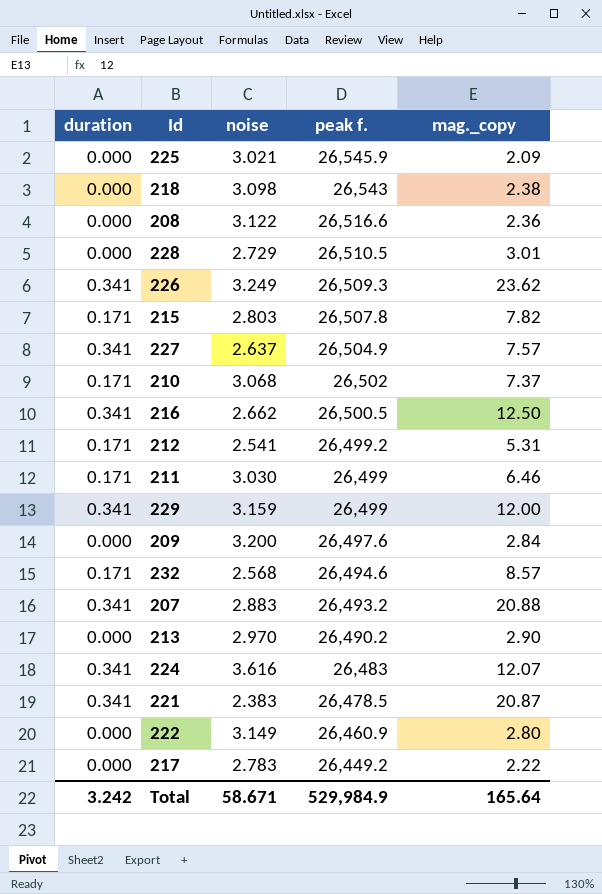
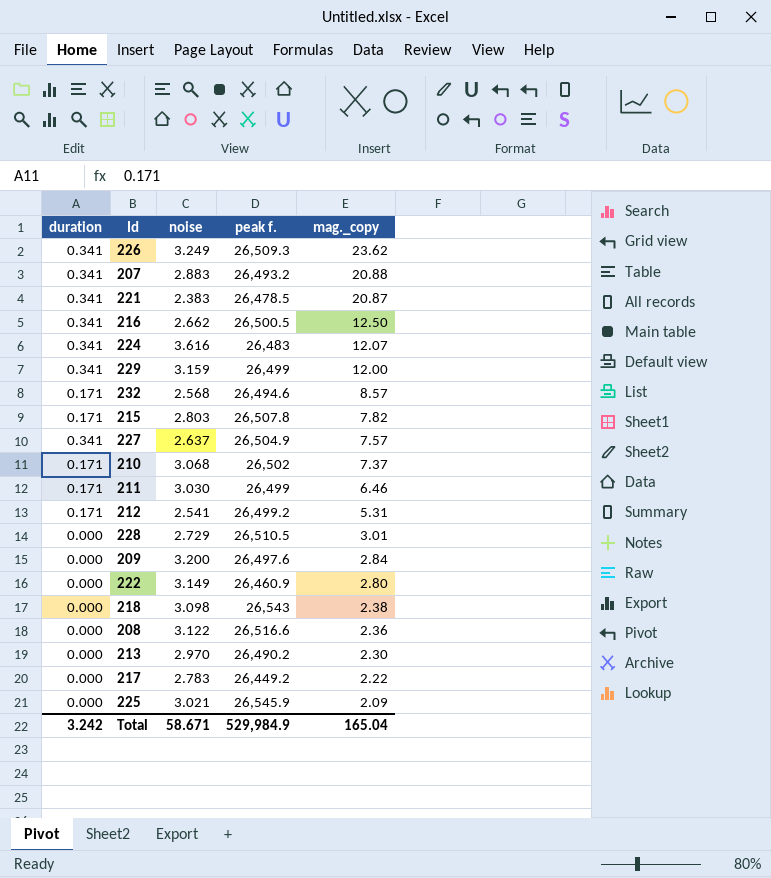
row order: peak f. descending -> mag._copy descending
213 | mag._copy: 2.90 -> 2.30
Total | mag._copy: 165.64 -> 165.04

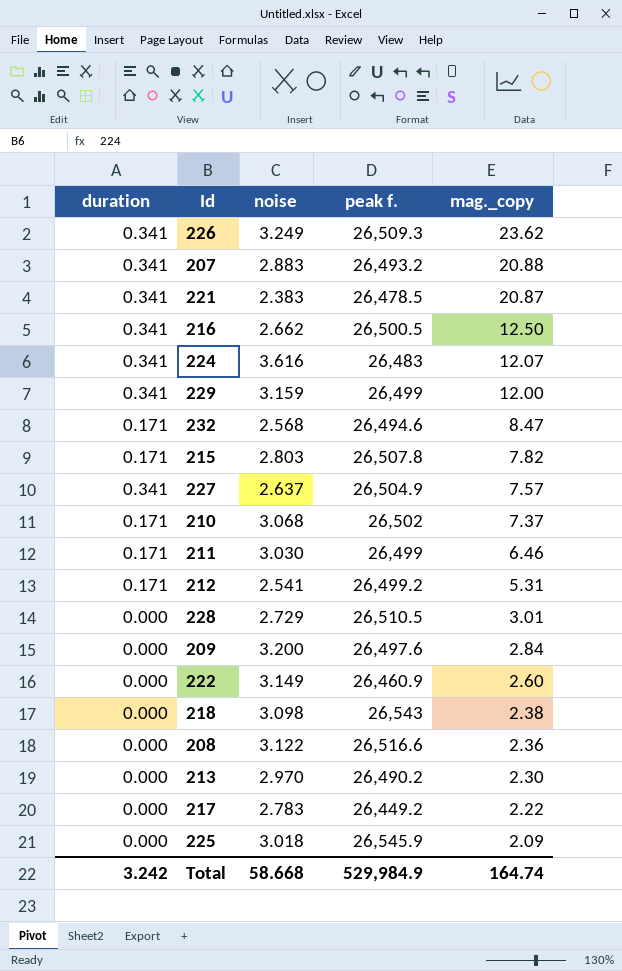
232 | mag._copy: 8.57 -> 8.47
222 | mag._copy: 2.80 -> 2.60
225 | noise: 3.021 -> 3.018
Total | noise: 58.671 -> 58.668
Total | mag._copy: 165.04 -> 164.74

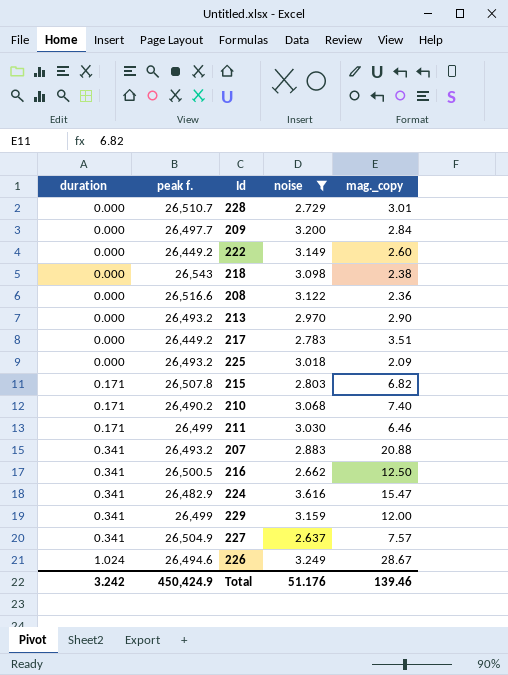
filter: none -> noise >= 2.637
row order: mag._copy descending -> duration ascending
column peak f. | position: 4 -> 2
228 | peak f.: 26,510.5 -> 26,510.7
209 | peak f.: 26,497.6 -> 26,497.7
222 | peak f.: 26,460.9 -> 26,449.2
213 | peak f.: 26,490.2 -> 26,493.2
213 | mag._copy: 2.30 -> 2.90
217 | mag._copy: 2.22 -> 3.51
225 | peak f.: 26,545.9 -> 26,493.2
215 | mag._copy: 7.82 -> 6.82
210 | peak f.: 26,502 -> 26,490.2
210 | mag._copy: 7.37 -> 7.40
224 | peak f.: 26,483 -> 26,482.9
224 | mag._copy: 12.07 -> 15.47
226 | duration: 0.341 -> 1.024
226 | peak f.: 26,509.3 -> 26,494.6
226 | mag._copy: 23.62 -> 28.67
Total | peak f.: 529,984.9 -> 450,424.9
Total | noise: 58.668 -> 51.176
Total | mag._copy: 164.74 -> 139.46

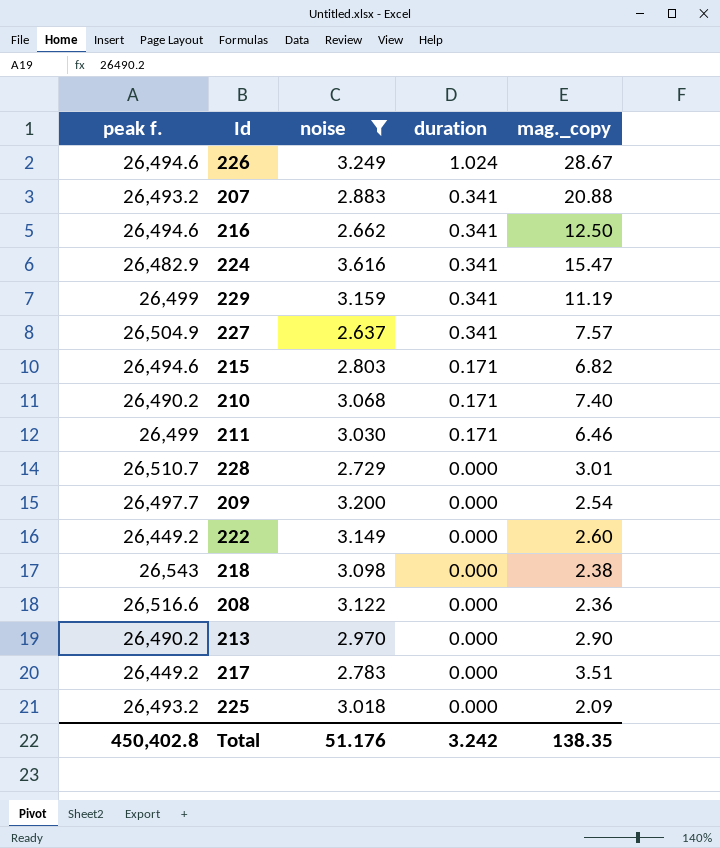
row order: duration ascending -> duration descending
column duration | position: 1 -> 4
216 | peak f.: 26,500.5 -> 26,494.6
229 | mag._copy: 12.00 -> 11.19
215 | peak f.: 26,507.8 -> 26,494.6
209 | mag._copy: 2.84 -> 2.54
213 | peak f.: 26,493.2 -> 26,490.2
Total | peak f.: 450,424.9 -> 450,402.8
Total | mag._copy: 139.46 -> 138.35

